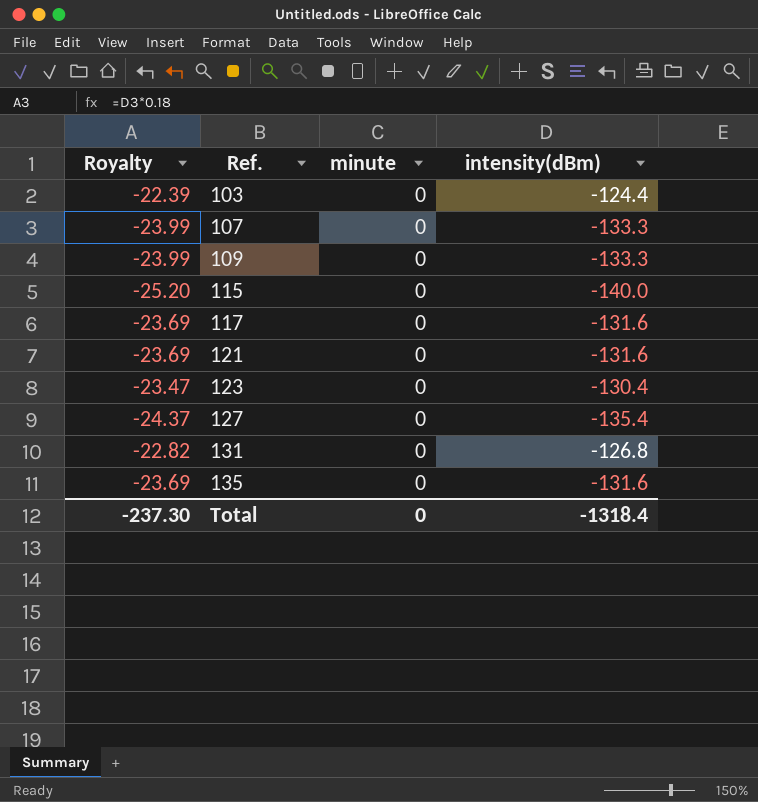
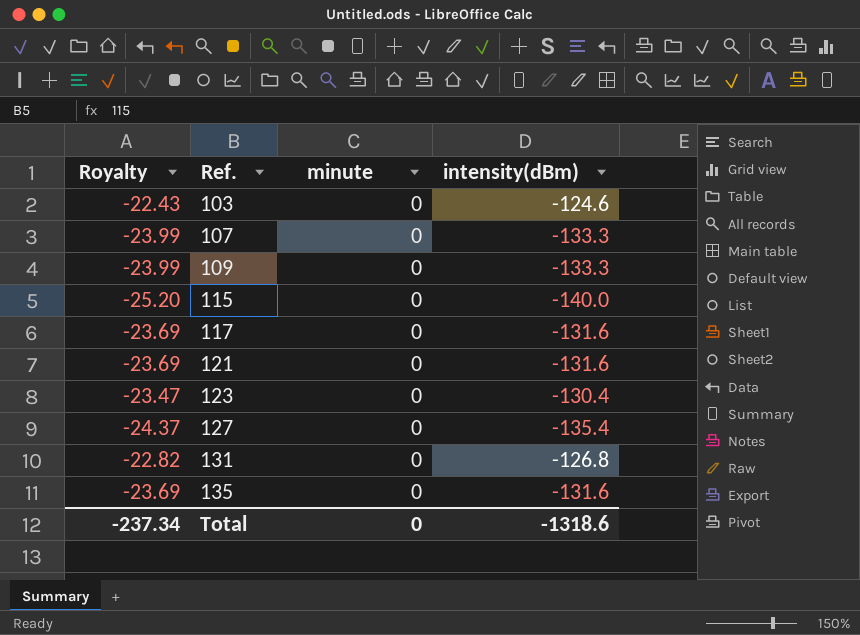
103 | Royalty: -22.39 -> -22.43
103 | intensity(dBm): -124.4 -> -124.6
Total | Royalty: -237.30 -> -237.34
Total | intensity(dBm): -1318.4 -> -1318.6

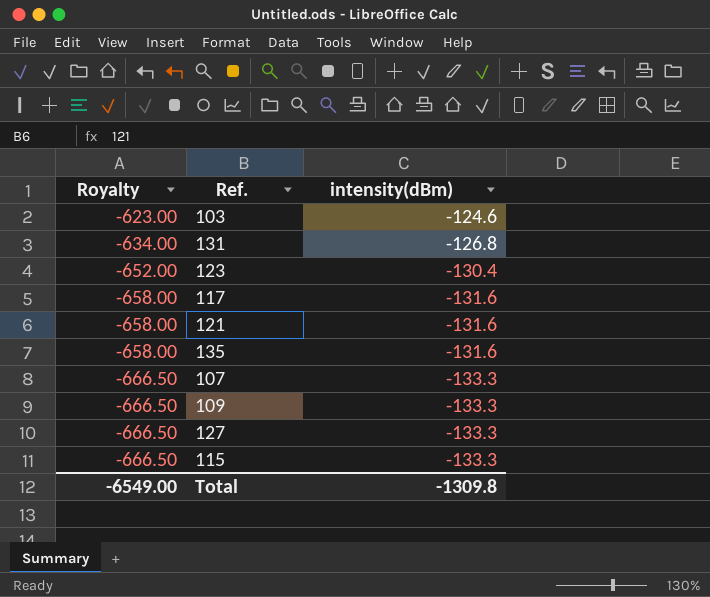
row order: Ref. ascending -> Royalty descending
column minute | position: 3 -> none
column Royalty | formula: [intensity(dBm)] * 0.18 -> [intensity(dBm)] * 5
127 | intensity(dBm): -135.4 -> -133.3
115 | intensity(dBm): -140.0 -> -133.3
Total | Royalty: -237.34 -> -6549.00
Total | intensity(dBm): -1318.6 -> -1309.8

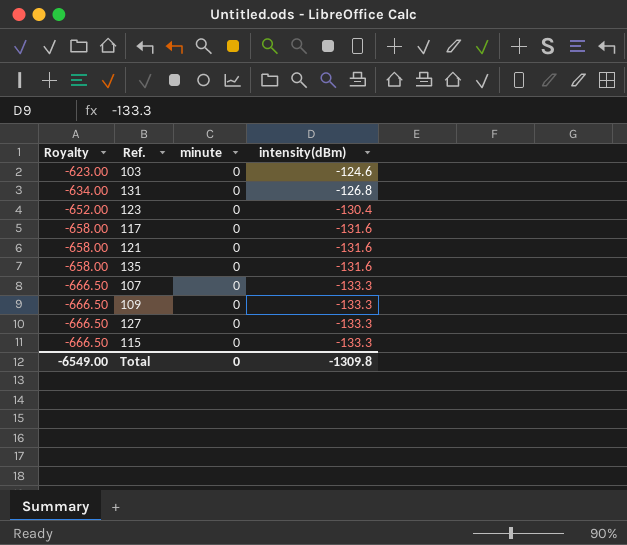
column minute | position: none -> 3

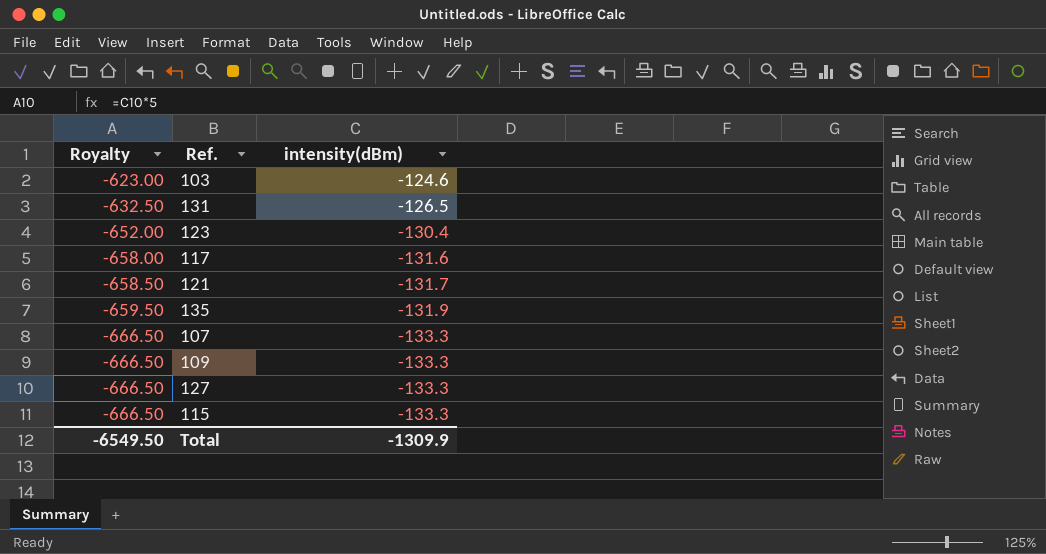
column minute | position: 3 -> none
131 | Royalty: -634.00 -> -632.50
131 | intensity(dBm): -126.8 -> -126.5
121 | Royalty: -658.00 -> -658.50
121 | intensity(dBm): -131.6 -> -131.7
135 | Royalty: -658.00 -> -659.50
135 | intensity(dBm): -131.6 -> -131.9
Total | Royalty: -6549.00 -> -6549.50
Total | intensity(dBm): -1309.8 -> -1309.9

